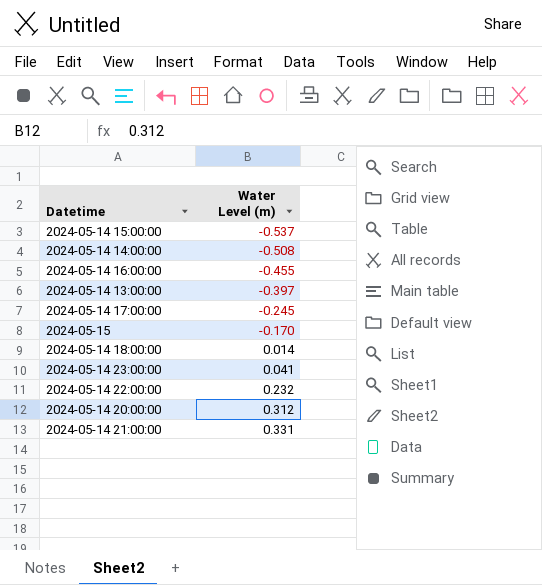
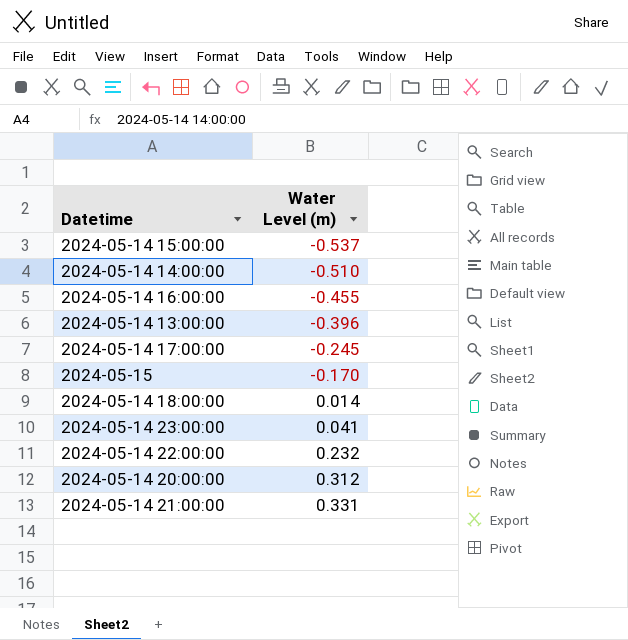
2024-05-14 14:00:00 | Water Level (m): -0.508 -> -0.510
2024-05-14 13:00:00 | Water Level (m): -0.397 -> -0.396

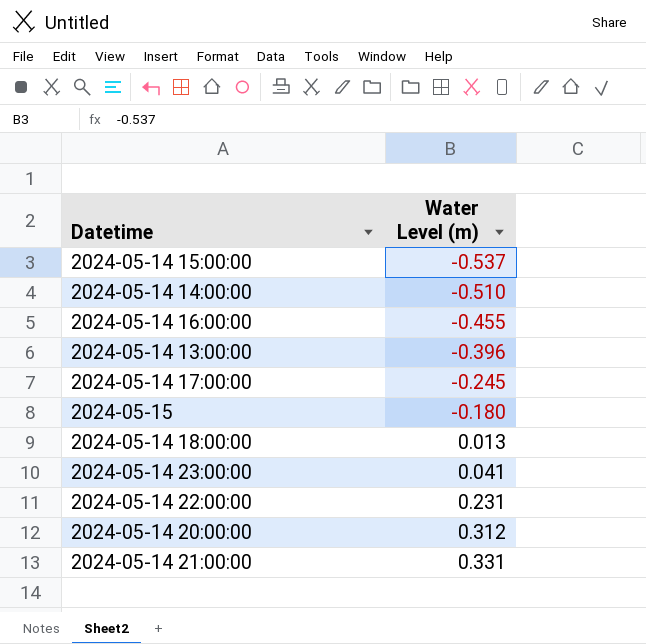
2024-05-15 | Water Level (m): -0.170 -> -0.180
2024-05-14 18:00:00 | Water Level (m): 0.014 -> 0.013
2024-05-14 22:00:00 | Water Level (m): 0.232 -> 0.231

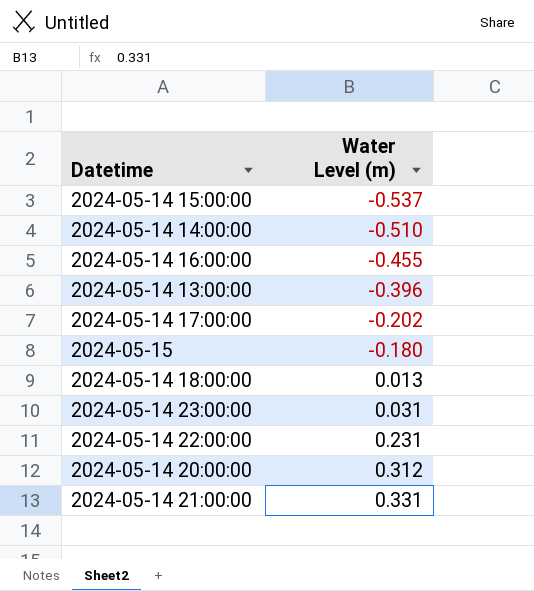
2024-05-14 17:00:00 | Water Level (m): -0.245 -> -0.202
2024-05-14 23:00:00 | Water Level (m): 0.041 -> 0.031

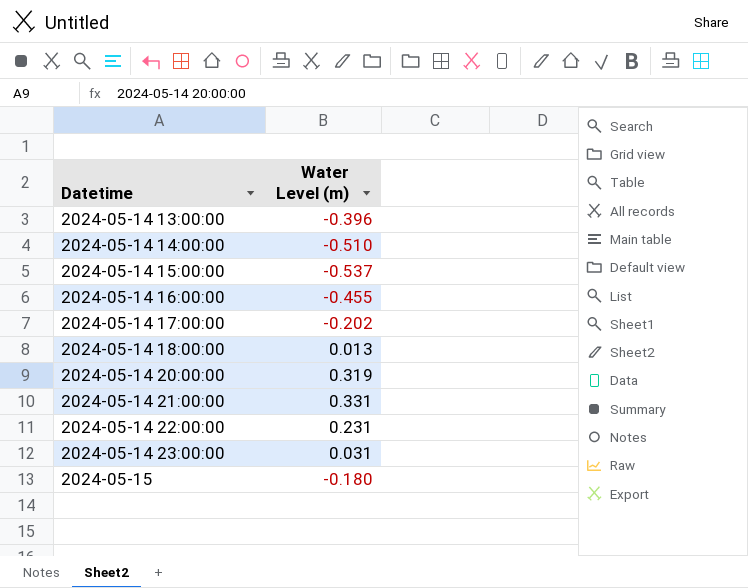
row order: Water Level (m) ascending -> Datetime ascending
2024-05-14 20:00:00 | Water Level (m): 0.312 -> 0.319

